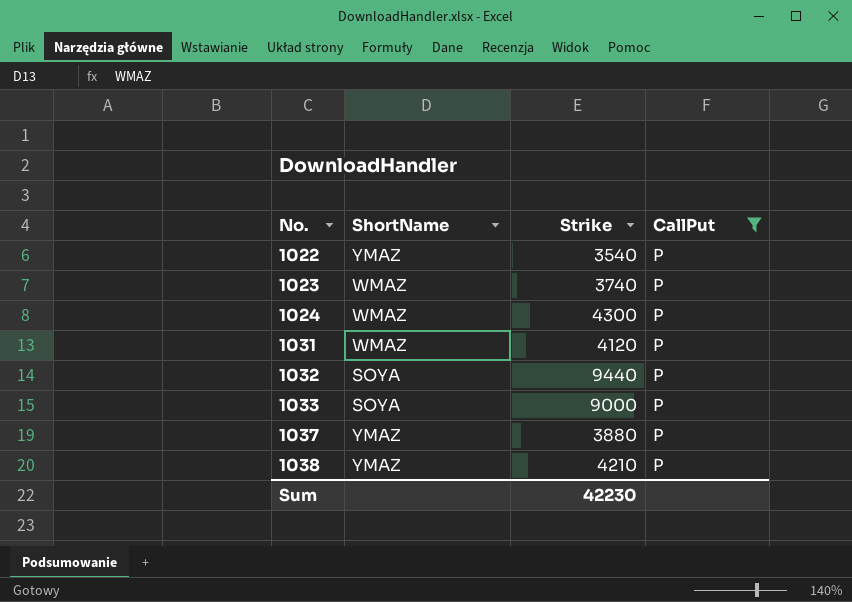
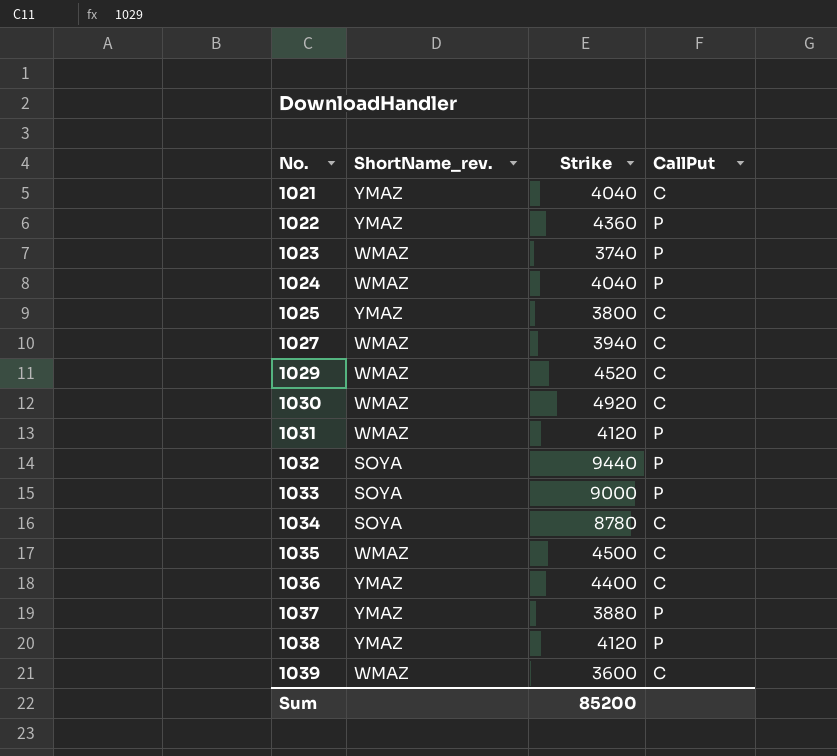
filter: CallPut = P -> none
column name: ShortName -> ShortName_rev.
1022 | Strike: 3540 -> 4360
1024 | Strike: 4300 -> 4040
1038 | Strike: 4210 -> 4120
Sum | Strike: 42230 -> 85200

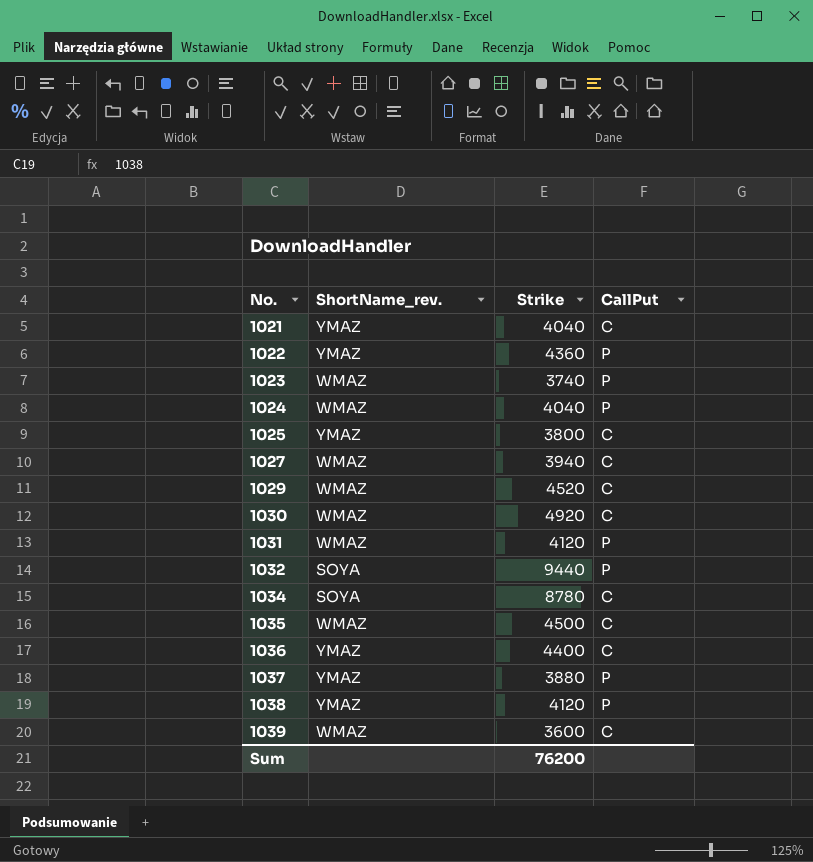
row 1033: SOYA | 9000 | P -> none
Sum | Strike: 85200 -> 76200

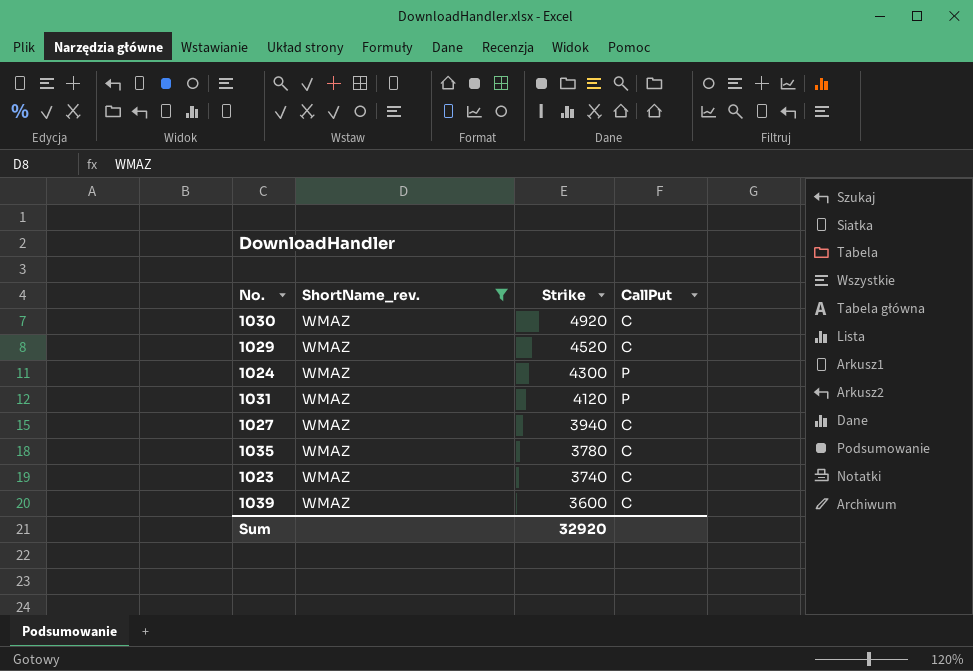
filter: none -> ShortName_rev. = WMAZ
row order: No. ascending -> Strike descending
1024 | Strike: 4040 -> 4300
1035 | Strike: 4500 -> 3780
1023 | CallPut: P -> C
Sum | Strike: 76200 -> 32920

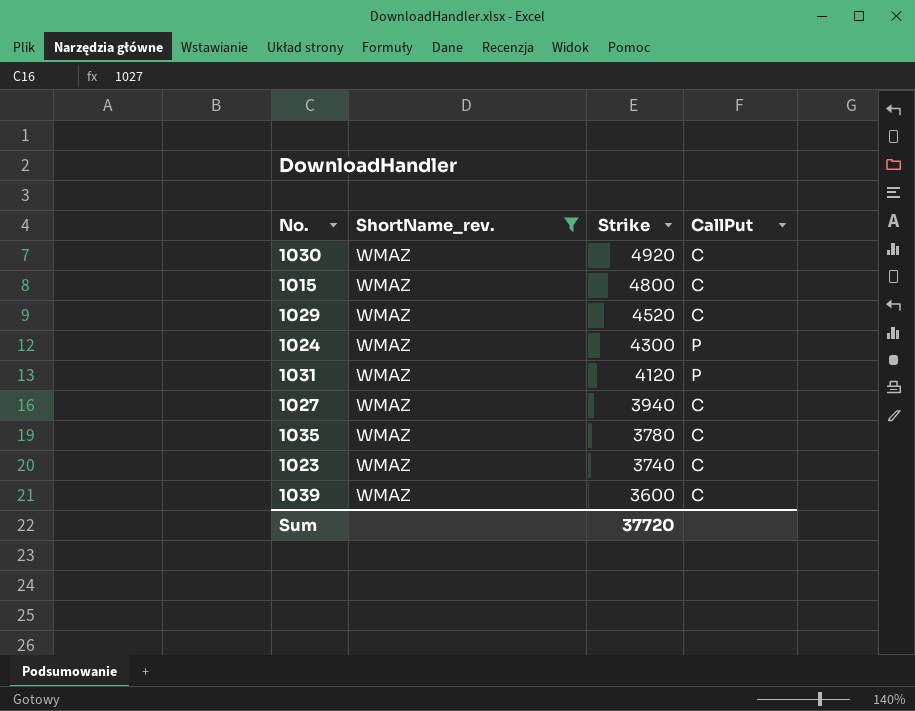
row 1015: none -> WMAZ | 4800 | C
Sum | Strike: 32920 -> 37720

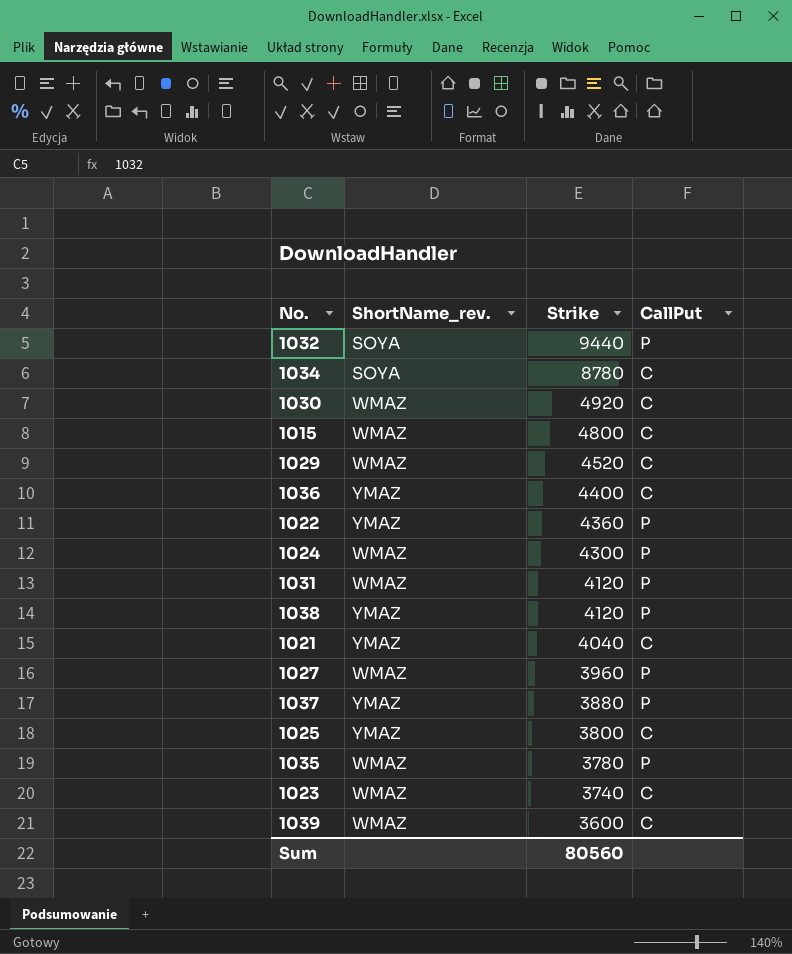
filter: ShortName_rev. = WMAZ -> none
1027 | Strike: 3940 -> 3960
1027 | CallPut: C -> P
1035 | CallPut: C -> P
Sum | Strike: 37720 -> 80560

